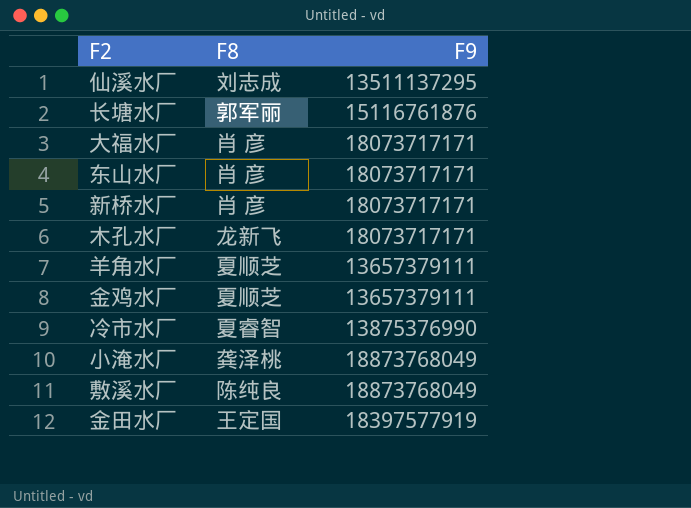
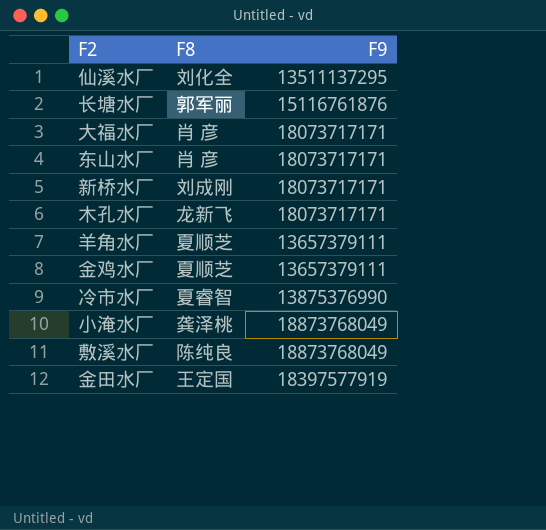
仙溪水厂 | F8: 刘志成 -> 刘化全
新桥水厂 | F8: 肖 彦 -> 刘成刚

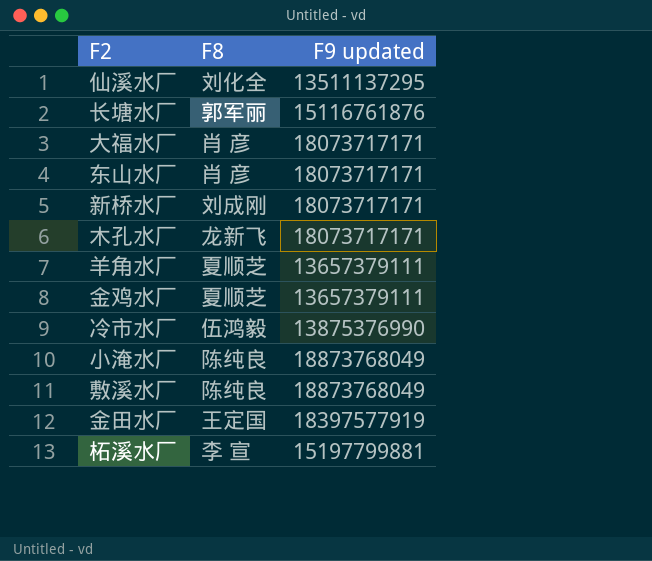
column name: F9 -> F9 updated
冷市水厂 | F8: 夏睿智 -> 伍鸿毅
小淹水厂 | F8: 龚泽桃 -> 陈纯良
row 柘溪水厂: none -> 李 宣 | 15197799881

